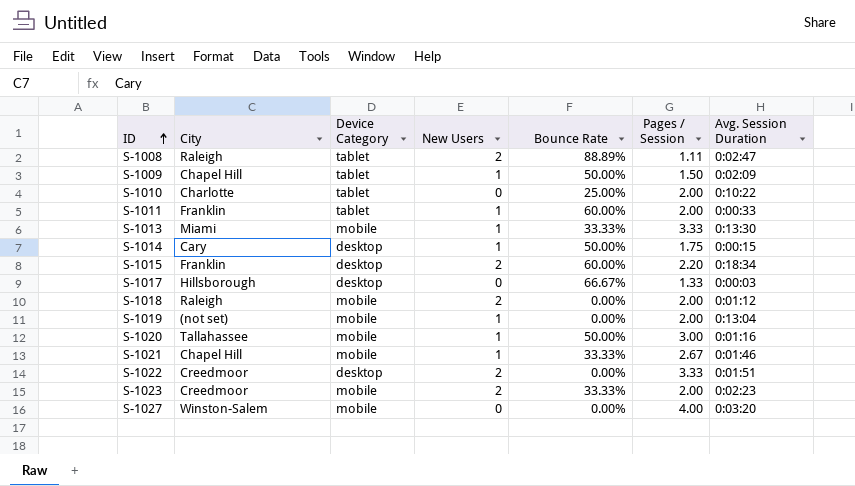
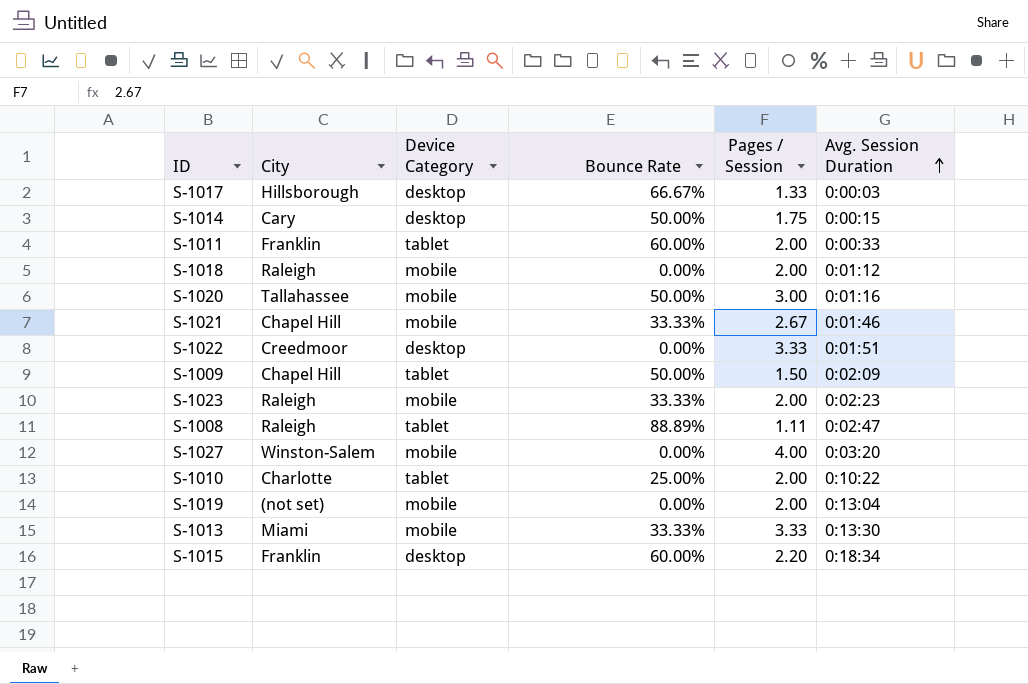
row order: ID ascending -> Avg. Session Duration ascending
column New Users | position: 4 -> none
S-1023 | City: Creedmoor -> Raleigh

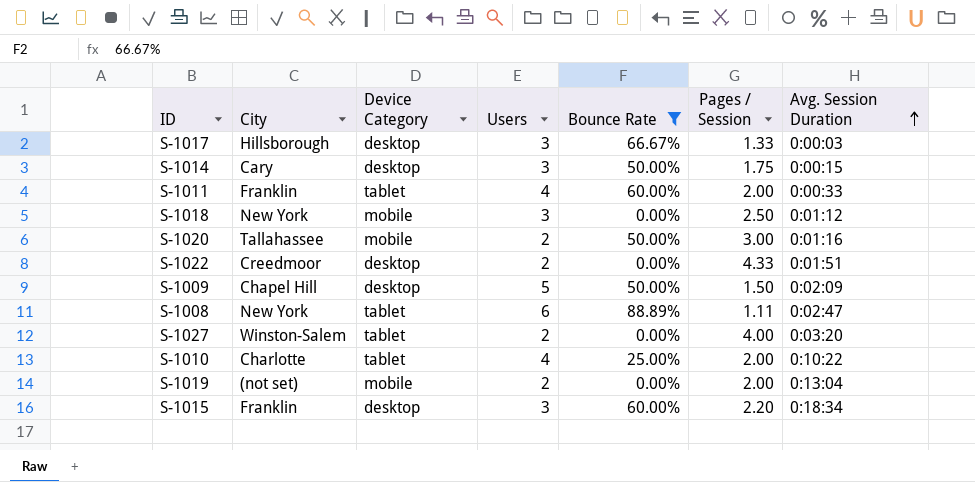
filter: none -> Bounce Rate != 33.33%
column Users | position: none -> 4
S-1018 | City: Raleigh -> New York
S-1018 | Pages / Session: 2.00 -> 2.50
S-1022 | Pages / Session: 3.33 -> 4.33
S-1009 | Device Category: tablet -> desktop
S-1008 | City: Raleigh -> New York
S-1027 | Device Category: mobile -> tablet

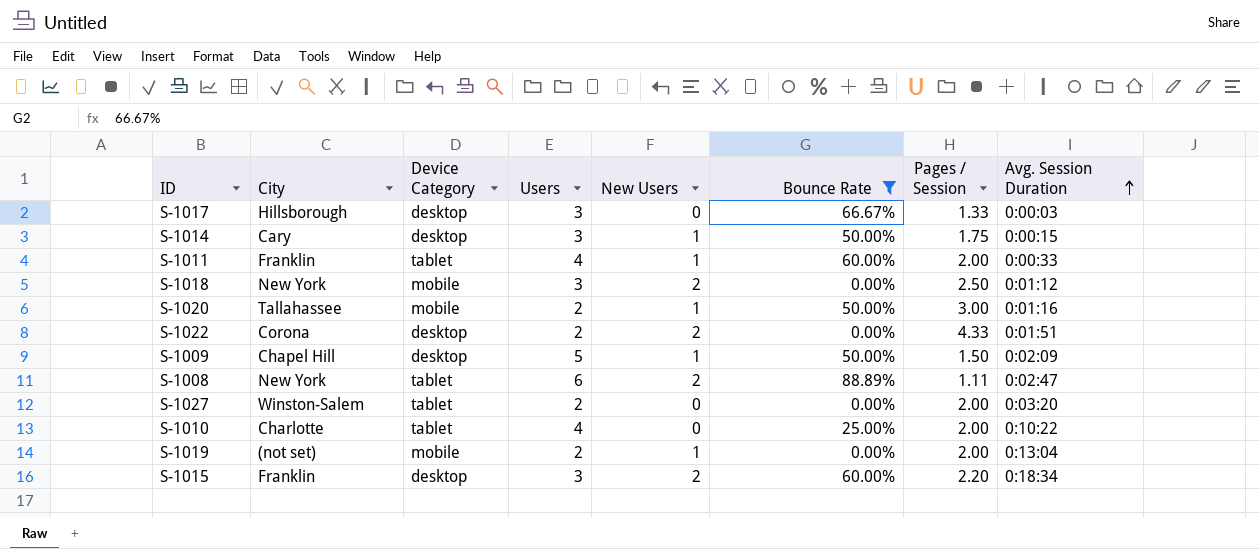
column New Users | position: none -> 5
S-1022 | City: Creedmoor -> Corona
S-1027 | Pages / Session: 4.00 -> 2.00

